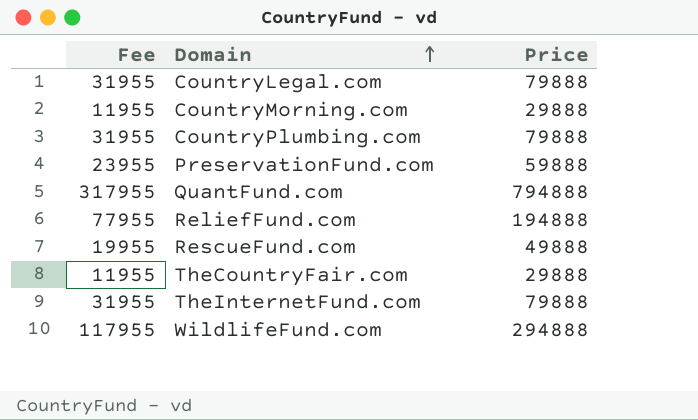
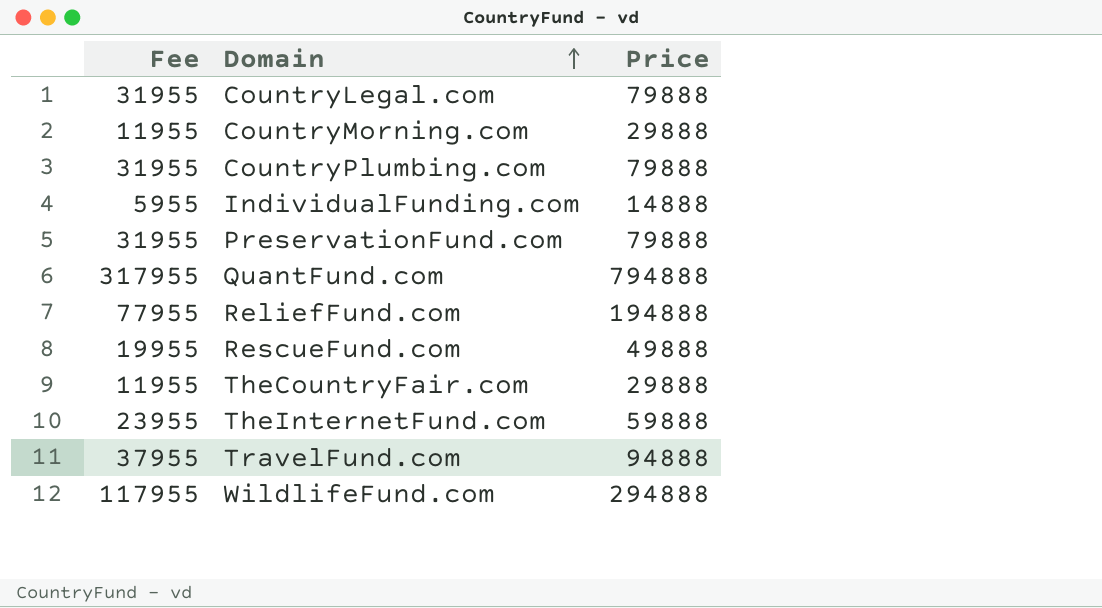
row IndividualFunding.com: none -> 5955 | 14888
PreservationFund.com | Fee: 23955 -> 31955
PreservationFund.com | Price: 59888 -> 79888
TheInternetFund.com | Fee: 31955 -> 23955
TheInternetFund.com | Price: 79888 -> 59888
row TravelFund.com: none -> 37955 | 94888

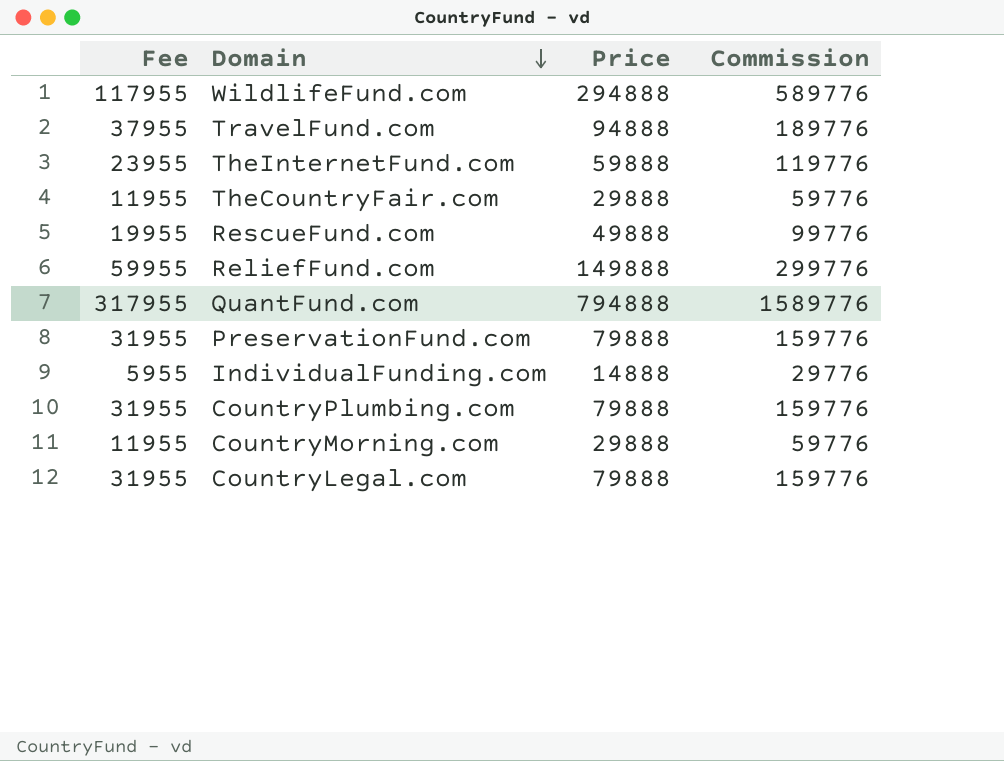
row order: Domain ascending -> Domain descending
column Commission | formula: none -> [Price] * 2
ReliefFund.com | Fee: 77955 -> 59955
ReliefFund.com | Price: 194888 -> 149888

